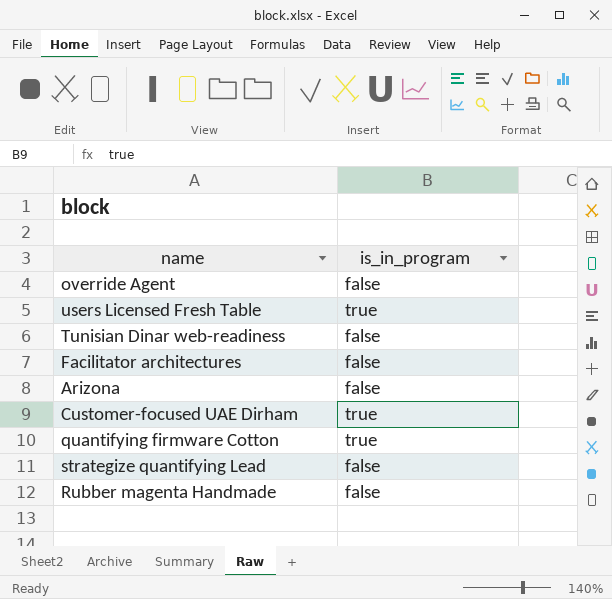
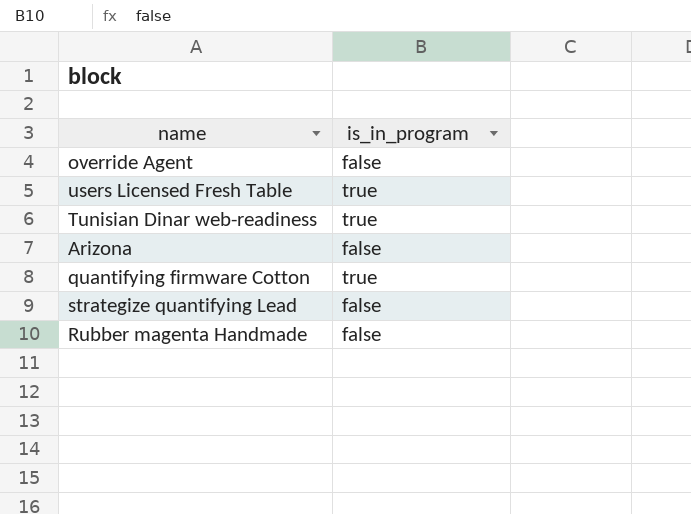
row Facilitator architectures: false -> none
row Customer-focused UAE Dirham: true -> none
Tunisian Dinar web-readiness | is_in_program: false -> true

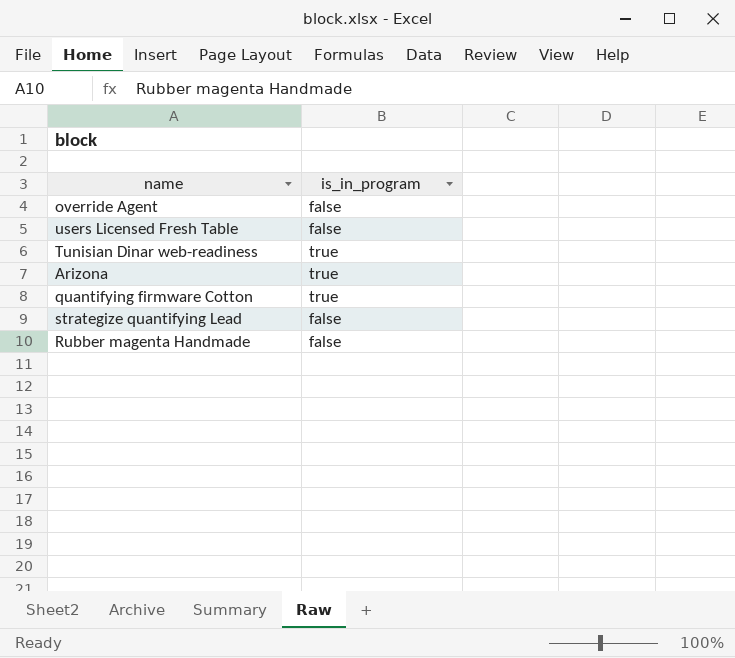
users Licensed Fresh Table | is_in_program: true -> false
Arizona | is_in_program: false -> true

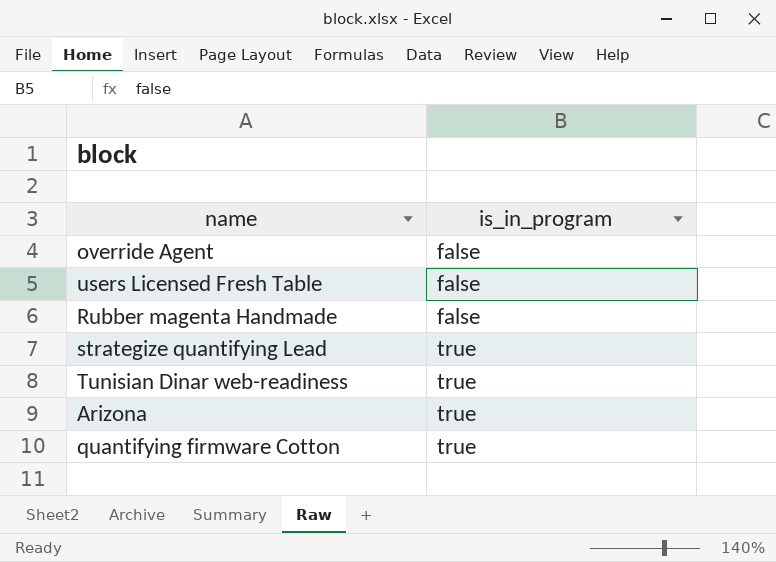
row order: none -> is_in_program ascending
strategize quantifying Lead | is_in_program: false -> true

